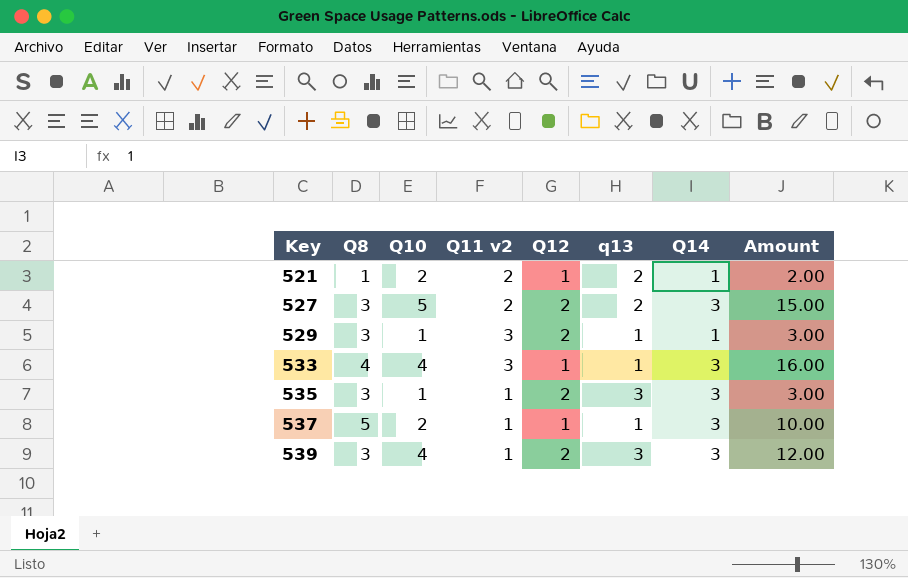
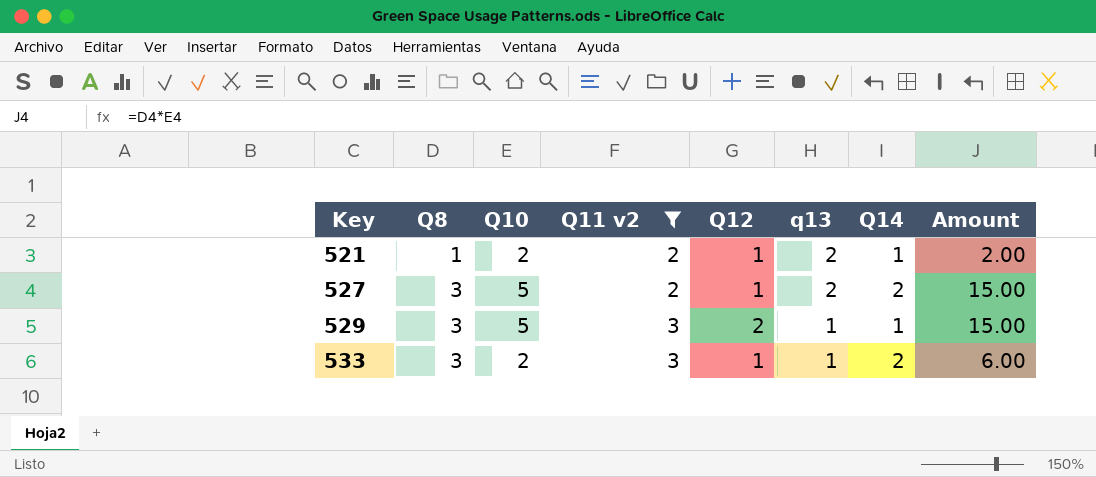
filter: none -> Q11 v2 != 1
527 | Q12: 2 -> 1
527 | Q14: 3 -> 2
529 | Q10: 1 -> 5
529 | Amount: 3.00 -> 15.00
533 | Q8: 4 -> 3
533 | Q10: 4 -> 2
533 | Q14: 3 -> 2
533 | Amount: 16.00 -> 6.00

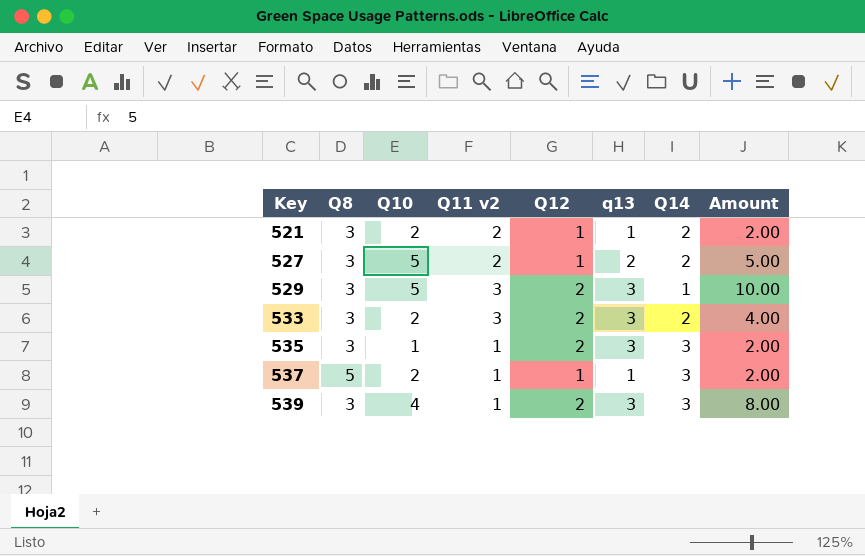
filter: Q11 v2 != 1 -> none
column Amount | formula: [Q8] * [Q10] -> [Q10] * [Q12]
521 | Q8: 1 -> 3
521 | q13: 2 -> 1
521 | Q14: 1 -> 2
529 | q13: 1 -> 3
533 | Q12: 1 -> 2
533 | q13: 1 -> 3

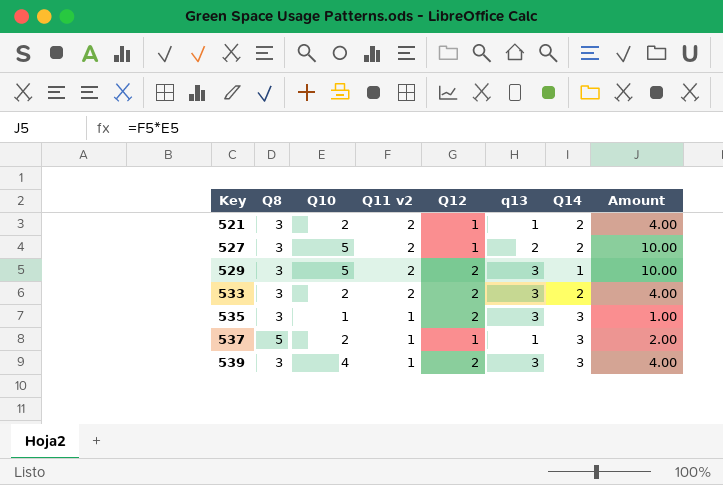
column Amount | formula: [Q10] * [Q12] -> [Q10] * [Q11 v2]
529 | Q11 v2: 3 -> 2
533 | Q11 v2: 3 -> 2

